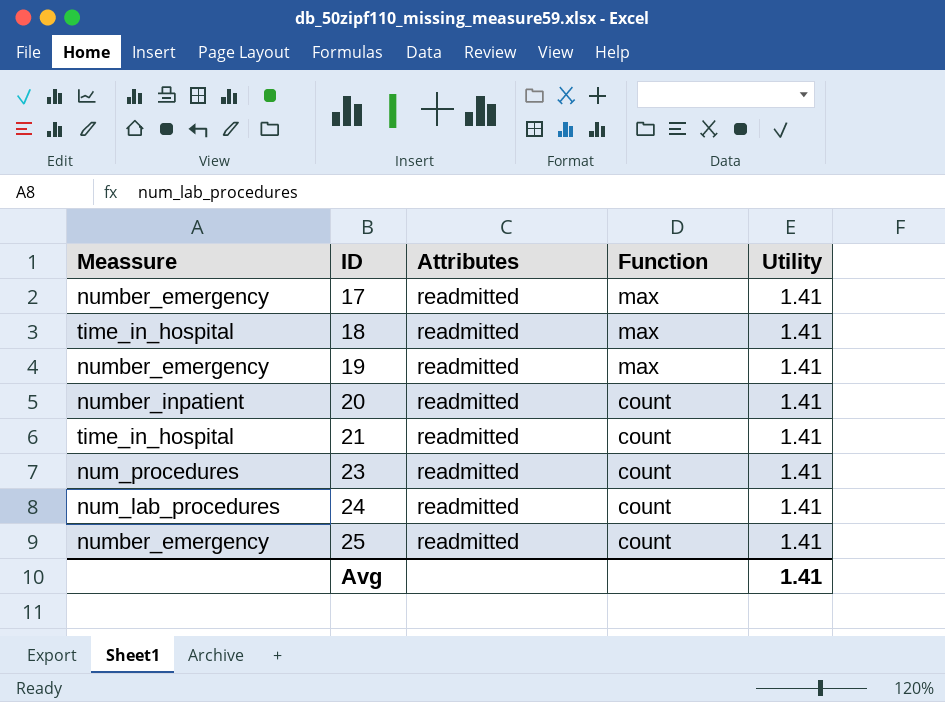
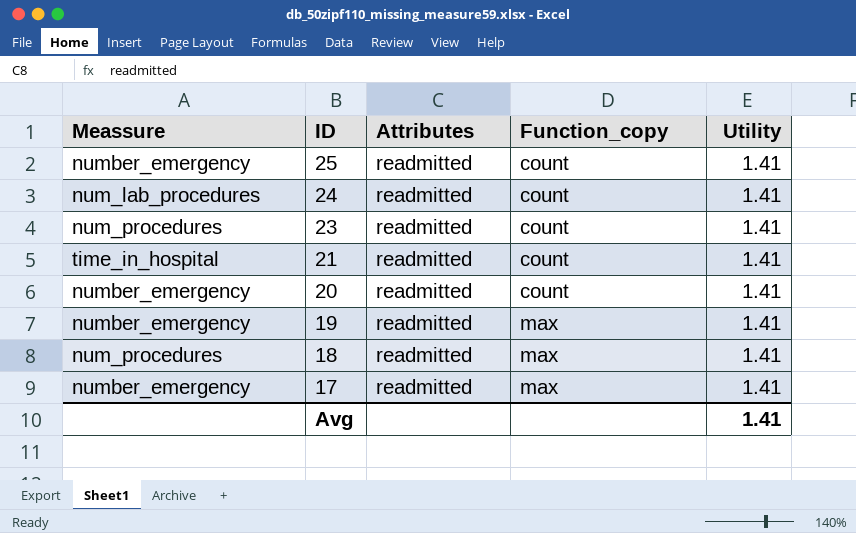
row order: ID ascending -> ID descending
column name: Function -> Function_copy
20 | Meassure: number_inpatient -> number_emergency
18 | Meassure: time_in_hospital -> num_procedures

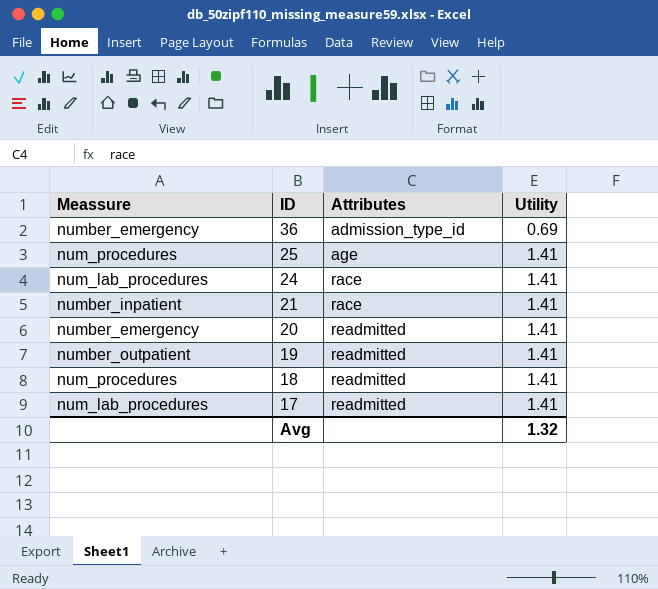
column Function_copy | position: 4 -> none
row 23: num_procedures | readmitted | count | 1.41 -> none
row 36: none -> number_emergency | admission_type_id | 0.69
25 | Meassure: number_emergency -> num_procedures
25 | Attributes: readmitted -> age
24 | Attributes: readmitted -> race
21 | Meassure: time_in_hospital -> number_inpatient
21 | Attributes: readmitted -> race
19 | Meassure: number_emergency -> number_outpatient
17 | Meassure: number_emergency -> num_lab_procedures
Avg | Utility: 1.41 -> 1.32

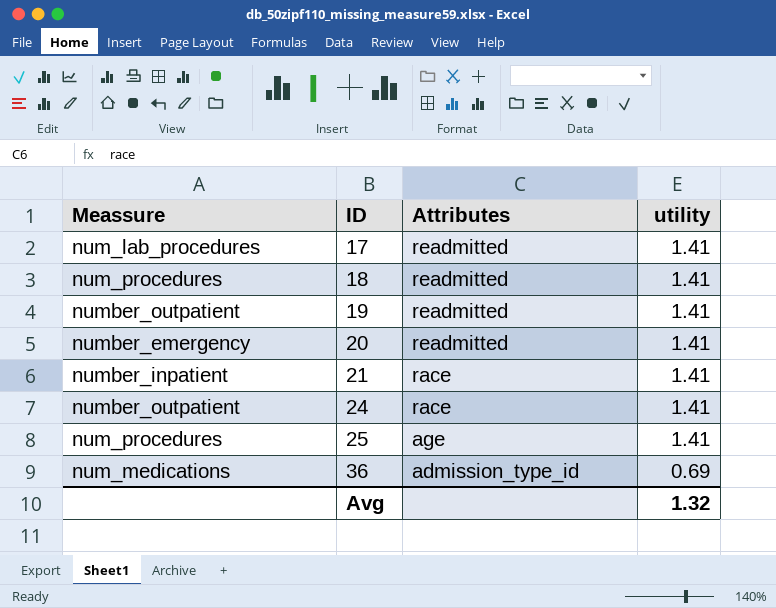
row order: ID descending -> ID ascending
column name: Utility -> utility
24 | Meassure: num_lab_procedures -> number_outpatient
36 | Meassure: number_emergency -> num_medications

